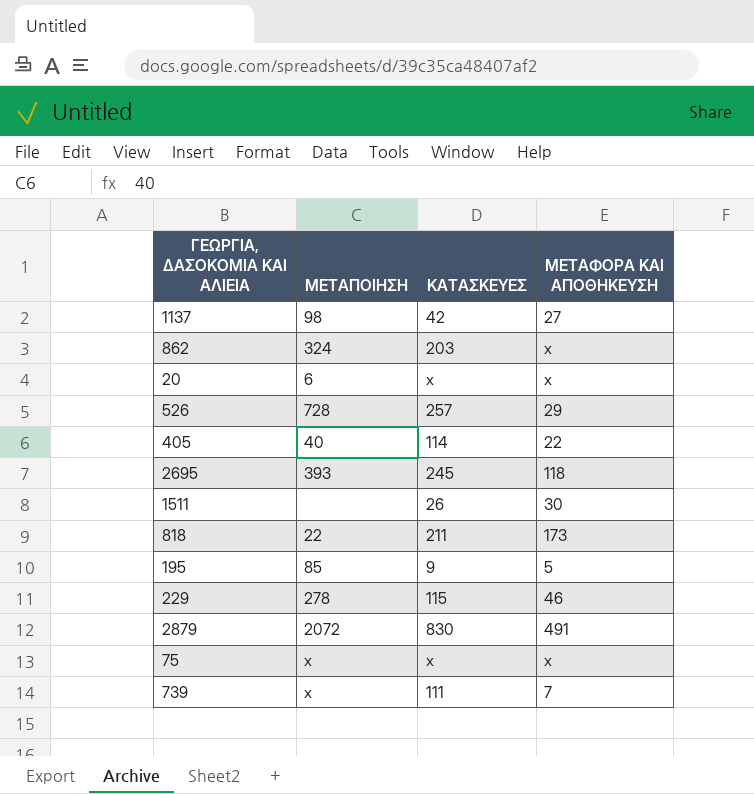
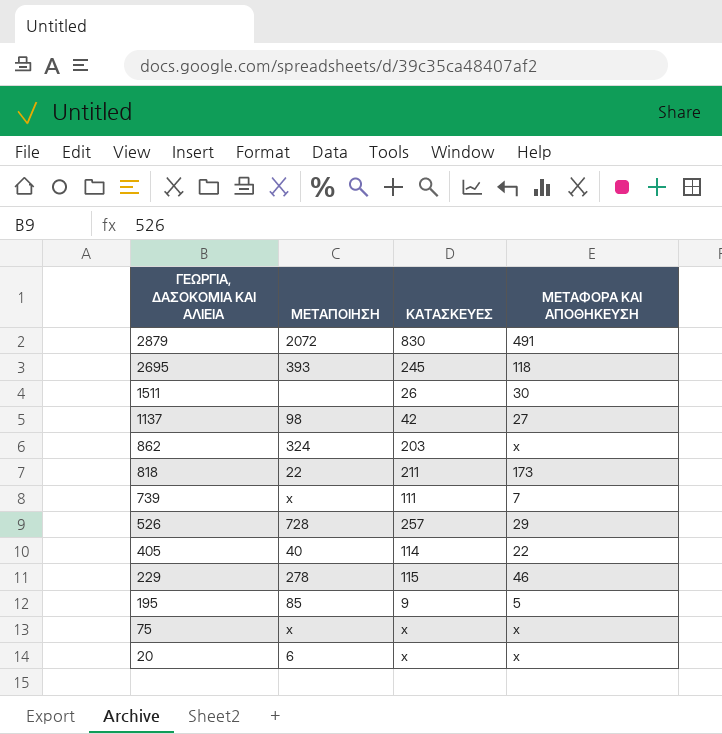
row order: none -> ΓΕΩΡΓΙΑ, ΔΑΣΟΚΟΜΙΑ ΚΑΙ ΑΛΙΕΙΑ descending

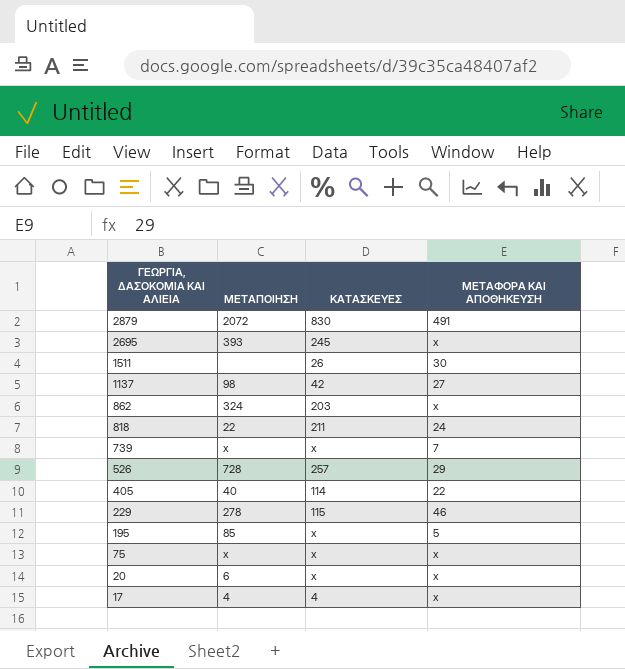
2695 | ΜΕΤΑΦΟΡΑ ΚΑΙ ΑΠΟΘΗΚΕΥΣΗ: 118 -> x
818 | ΜΕΤΑΦΟΡΑ ΚΑΙ ΑΠΟΘΗΚΕΥΣΗ: 173 -> 24
739 | ΚΑΤΑΣΚΕΥΕΣ: 111 -> x
195 | ΚΑΤΑΣΚΕΥΕΣ: 9 -> x
row 17: none -> 4 | 4 | x

